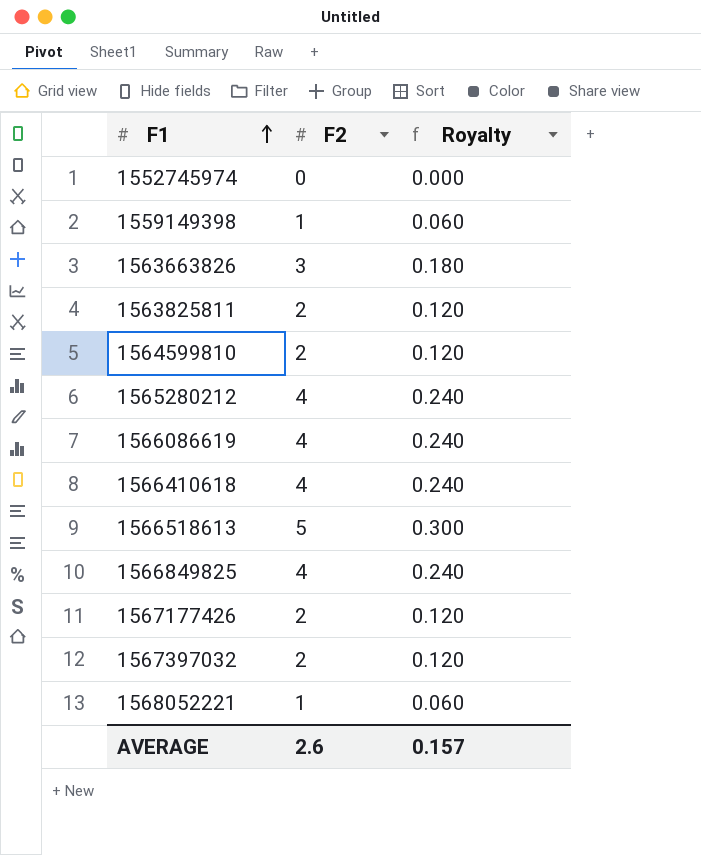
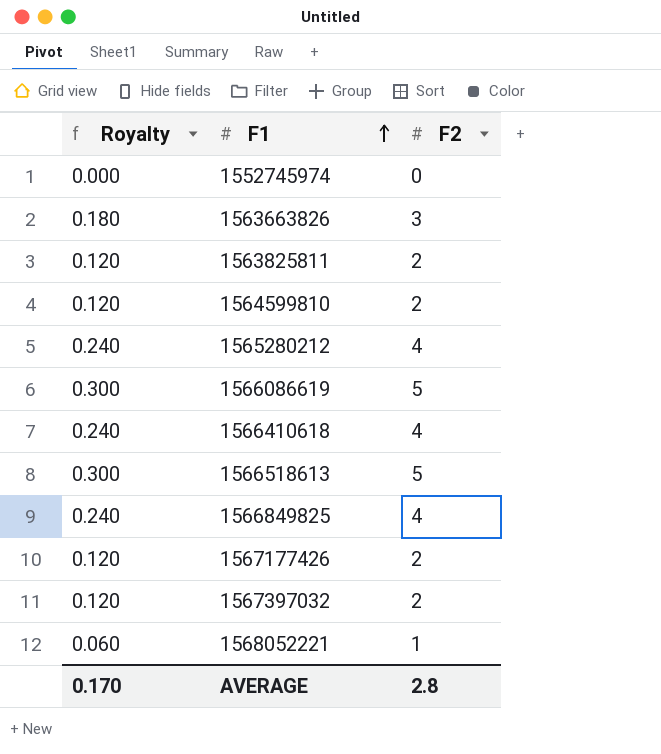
column Royalty | position: 3 -> 1
row 1559149398: 1 | 0.060 -> none
1566086619 | Royalty: 0.240 -> 0.300
1566086619 | F2: 4 -> 5
AVERAGE | Royalty: 0.157 -> 0.170
AVERAGE | F2: 2.6 -> 2.8

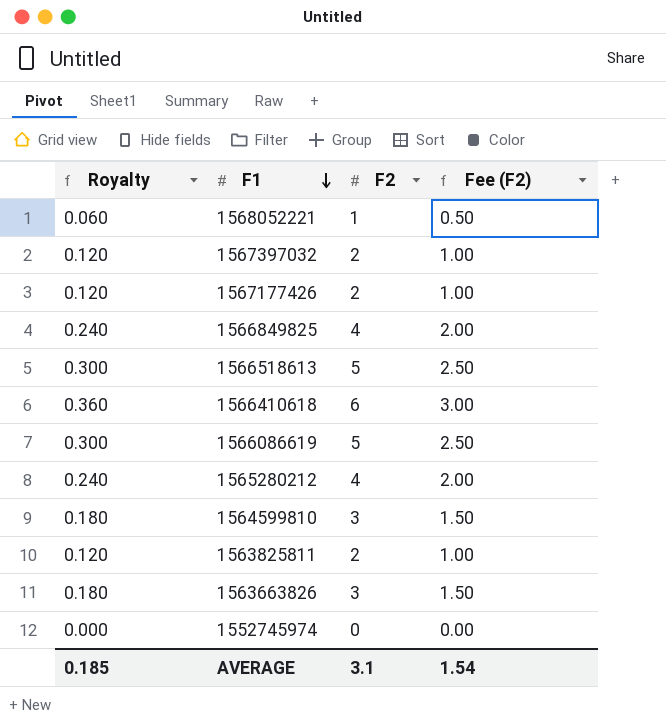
row order: F1 ascending -> F1 descending
column Fee (F2) | formula: none -> [F2] * 0.5
1566410618 | Royalty: 0.240 -> 0.360
1566410618 | F2: 4 -> 6
1564599810 | Royalty: 0.120 -> 0.180
1564599810 | F2: 2 -> 3
AVERAGE | Royalty: 0.170 -> 0.185
AVERAGE | F2: 2.8 -> 3.1

